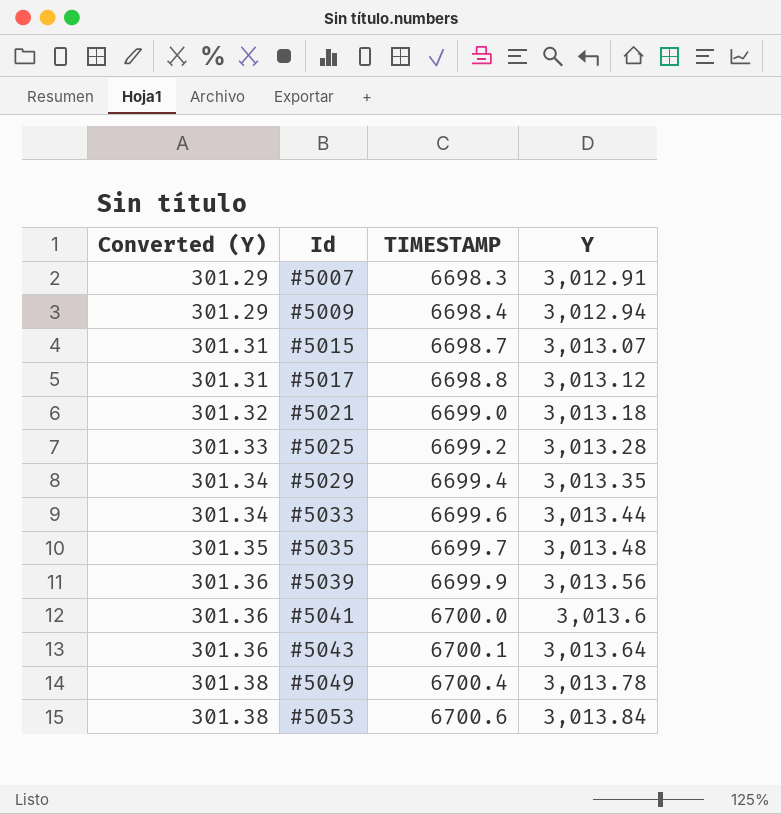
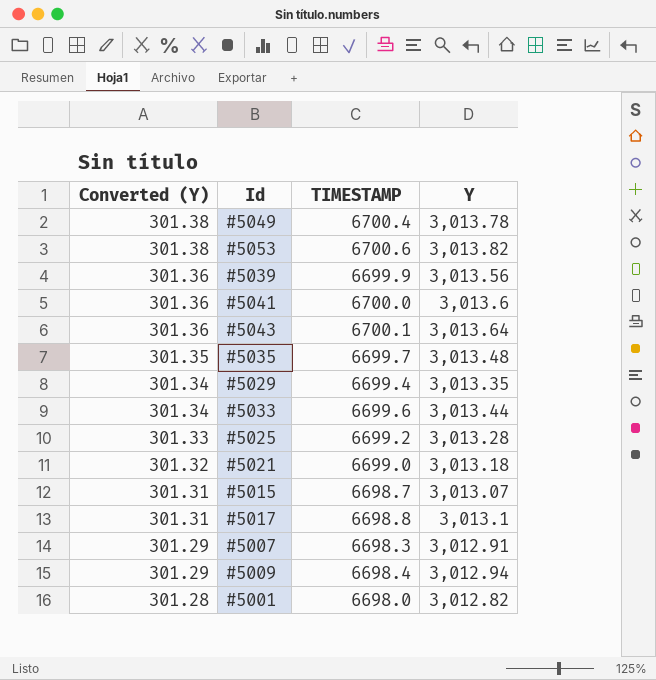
row order: Converted (Y) ascending -> Converted (Y) descending
#5053 | Y: 3,013.84 -> 3,013.82
#5017 | Y: 3,013.12 -> 3,013.1
row #5001: none -> 301.28 | 6698.0 | 3,012.82

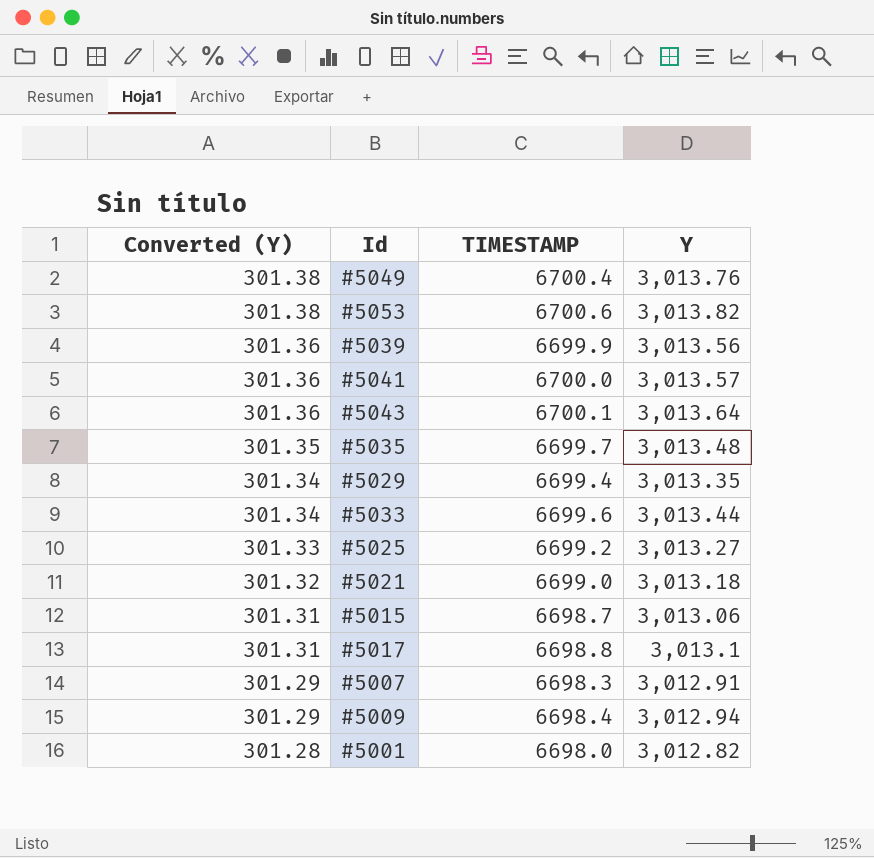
#5049 | Y: 3,013.78 -> 3,013.76
#5041 | Y: 3,013.6 -> 3,013.57
#5025 | Y: 3,013.28 -> 3,013.27
#5015 | Y: 3,013.07 -> 3,013.06

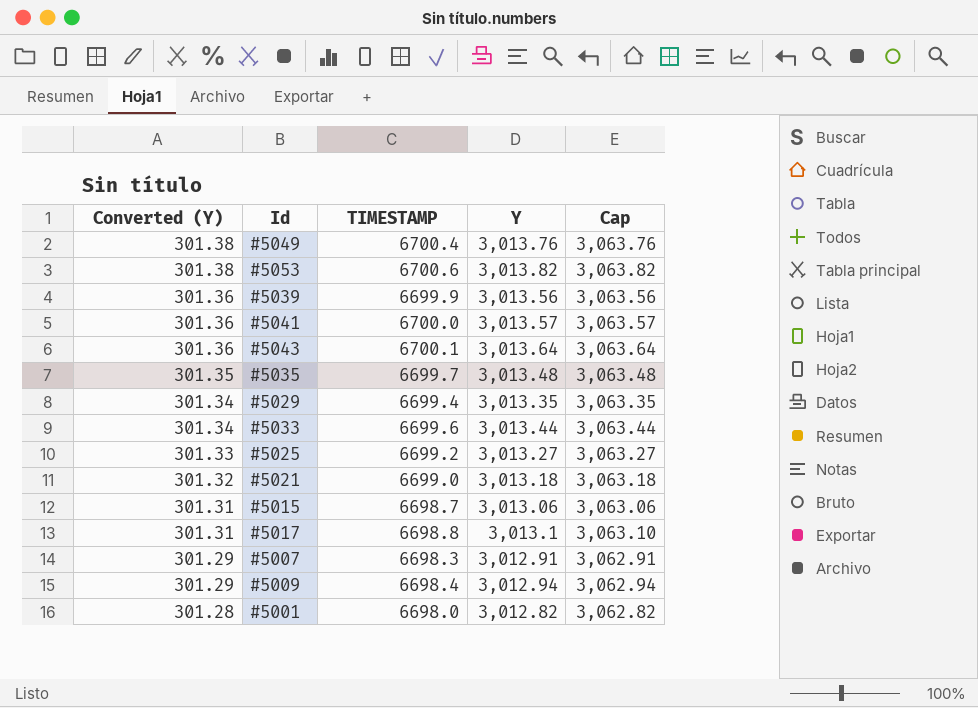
column Cap | formula: none -> [Y] + 50

